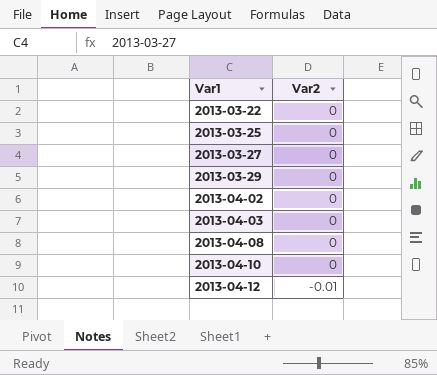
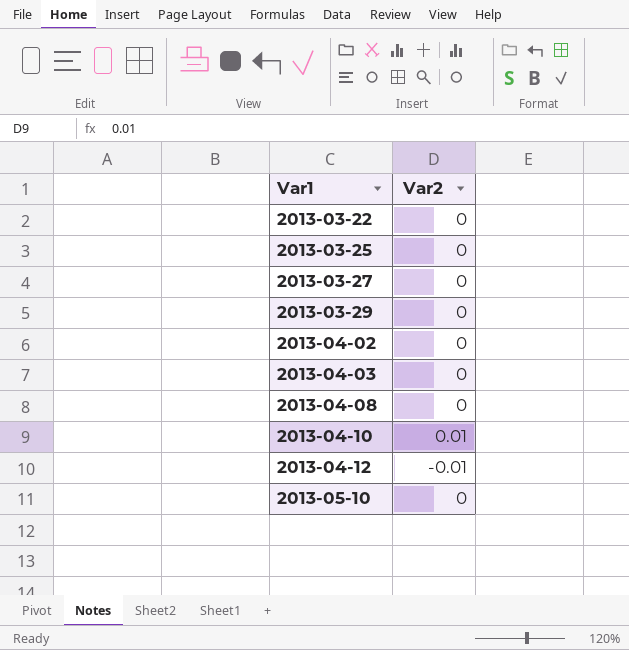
2013-04-10 | Var2: 0 -> 0.01
row 2013-05-10: none -> 0

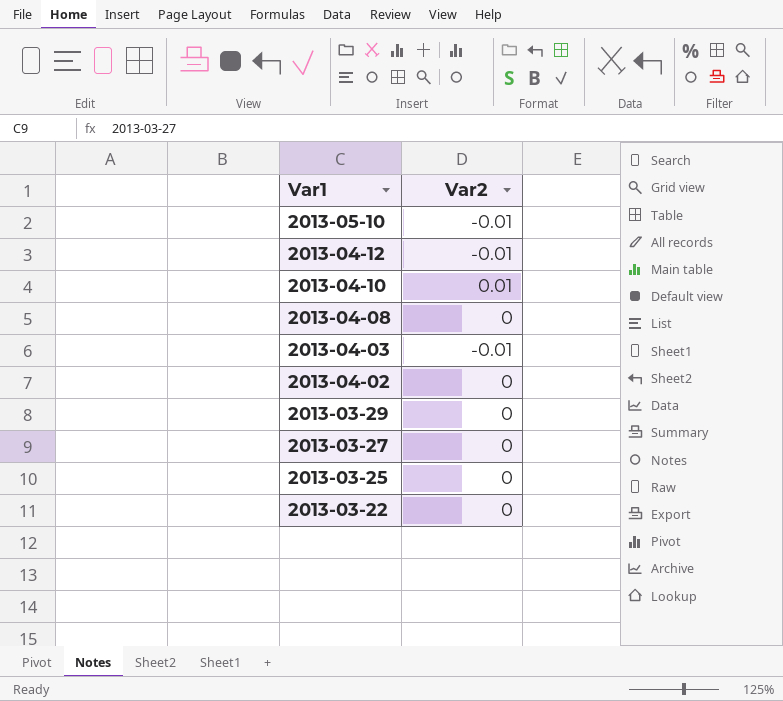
row order: Var1 ascending -> Var1 descending
2013-05-10 | Var2: 0 -> -0.01
2013-04-03 | Var2: 0 -> -0.01

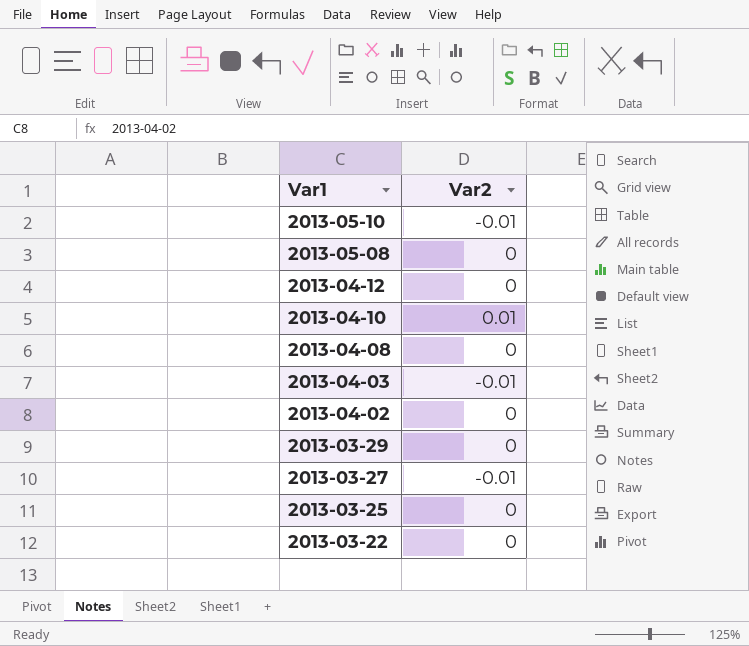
row 2013-05-08: none -> 0
2013-04-12 | Var2: -0.01 -> 0
2013-03-27 | Var2: 0 -> -0.01

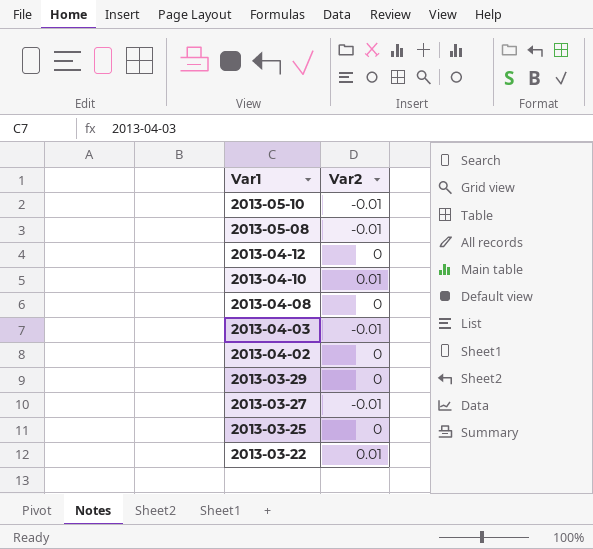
2013-05-08 | Var2: 0 -> -0.01
2013-03-22 | Var2: 0 -> 0.01

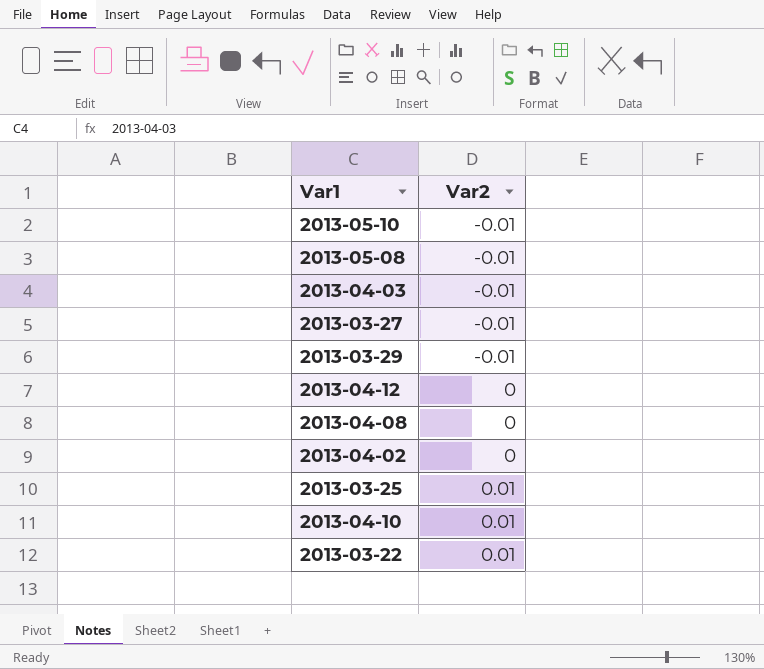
row order: Var1 descending -> Var2 ascending
2013-03-29 | Var2: 0 -> -0.01
2013-03-25 | Var2: 0 -> 0.01

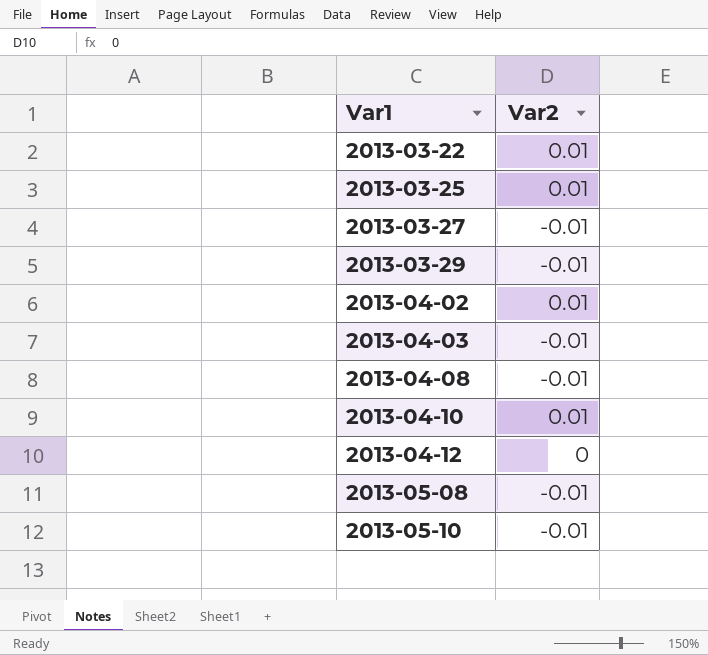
row order: Var2 ascending -> Var1 ascending
2013-04-02 | Var2: 0 -> 0.01
2013-04-08 | Var2: 0 -> -0.01

